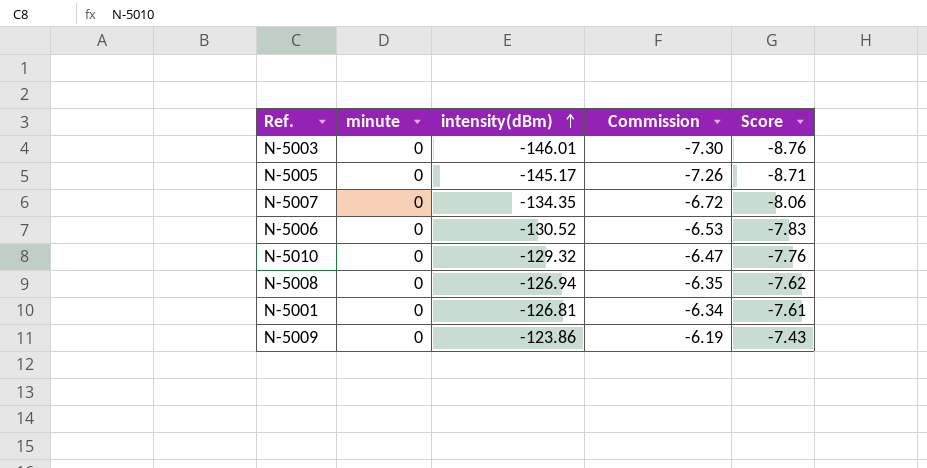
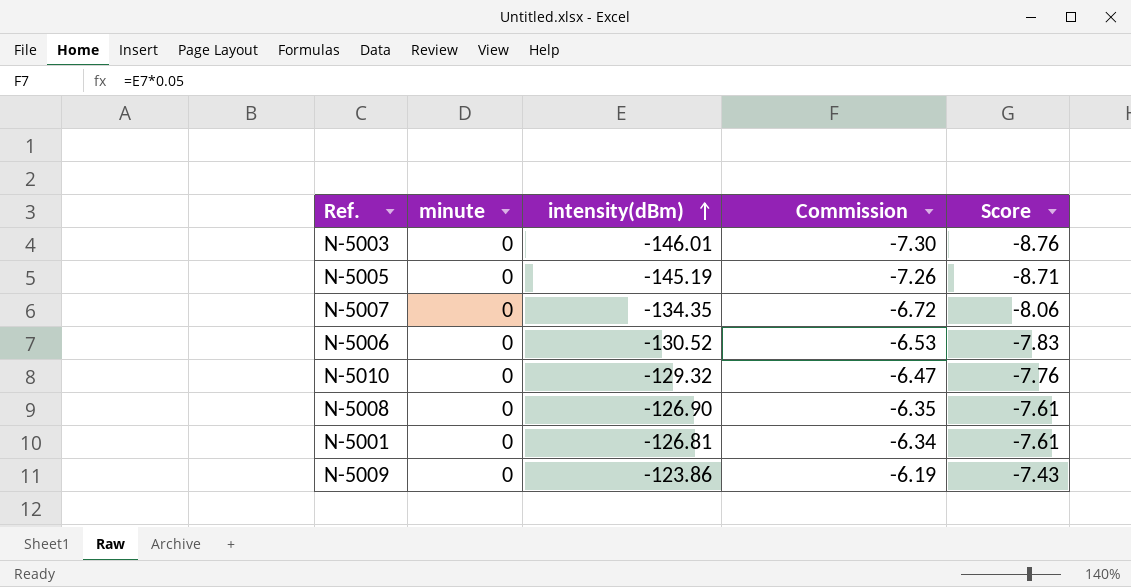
N-5005 | intensity(dBm): -145.17 -> -145.19
N-5008 | intensity(dBm): -126.94 -> -126.90
N-5008 | Score: -7.62 -> -7.61

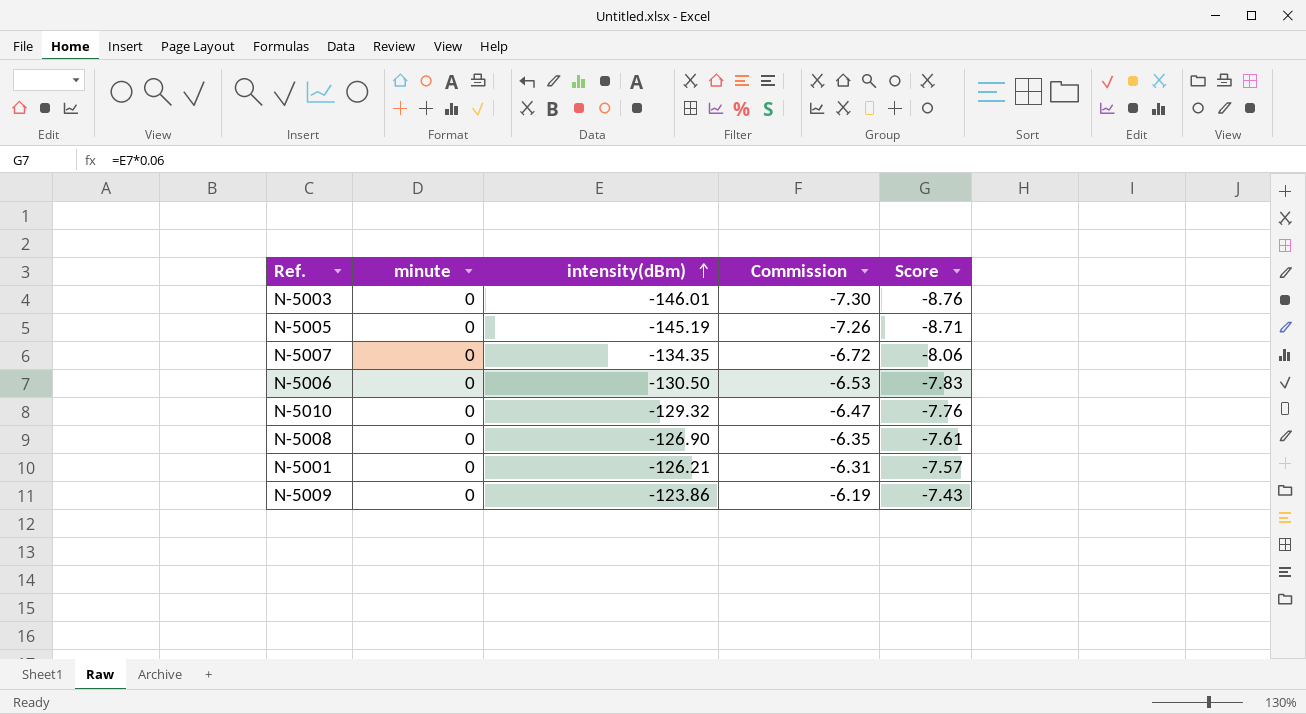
N-5006 | intensity(dBm): -130.52 -> -130.50
N-5001 | intensity(dBm): -126.81 -> -126.21
N-5001 | Commission: -6.34 -> -6.31
N-5001 | Score: -7.61 -> -7.57

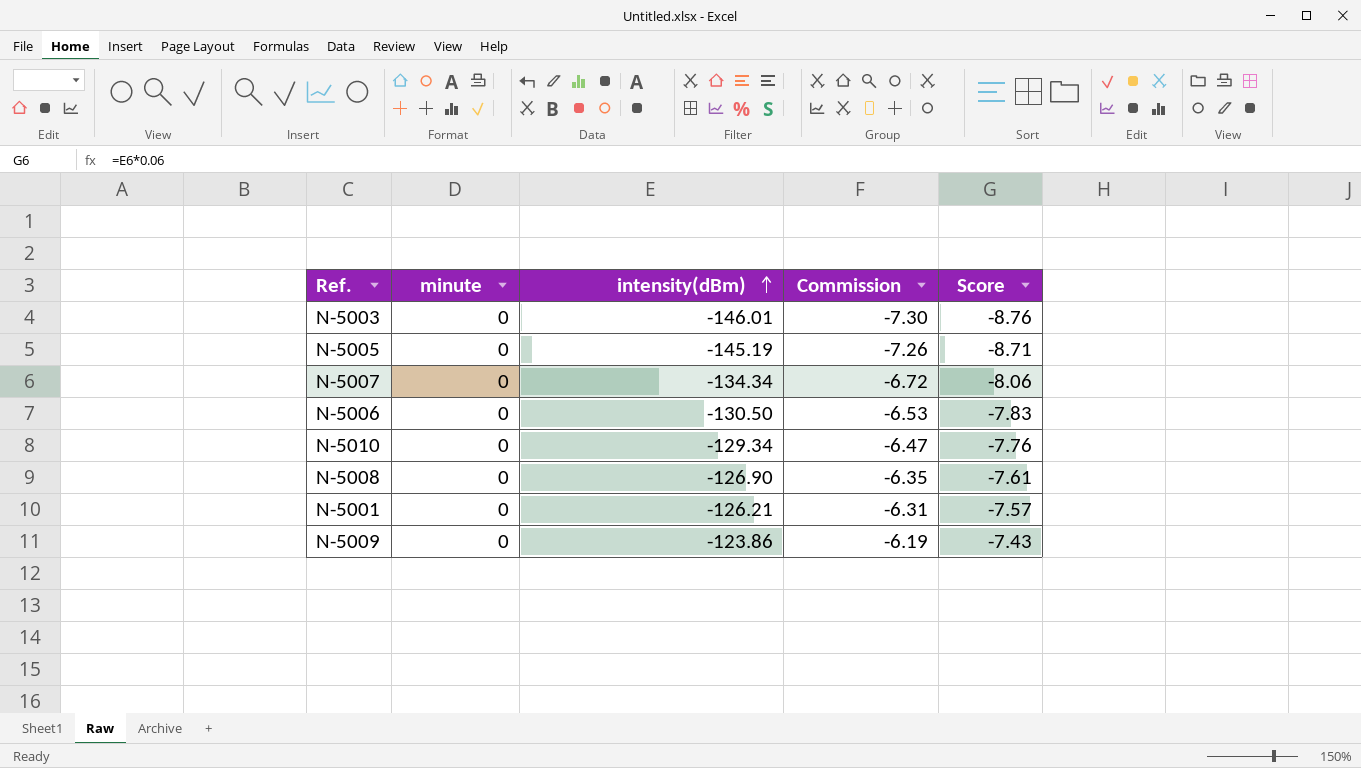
N-5007 | intensity(dBm): -134.35 -> -134.34
N-5010 | intensity(dBm): -129.32 -> -129.34

